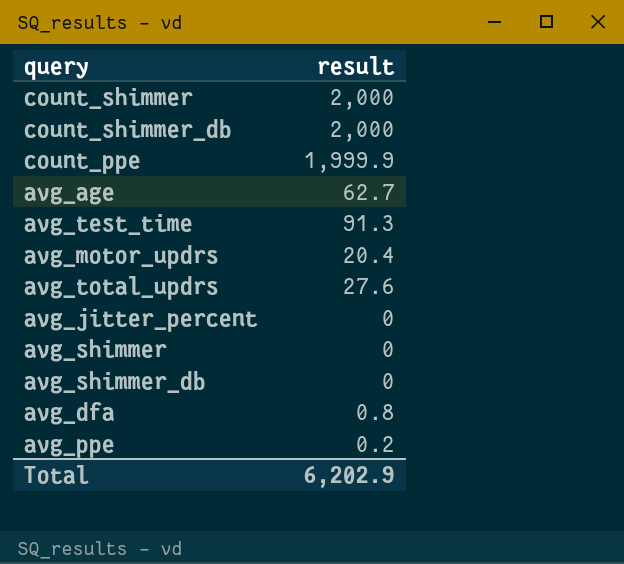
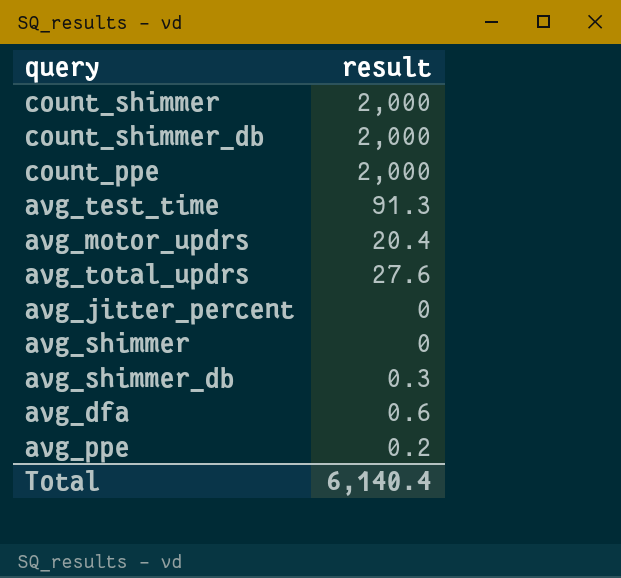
row avg_age: 62.7 -> none
count_ppe | result: 1,999.9 -> 2,000
avg_shimmer_db | result: 0 -> 0.3
avg_dfa | result: 0.8 -> 0.6
Total | result: 6,202.9 -> 6,140.4

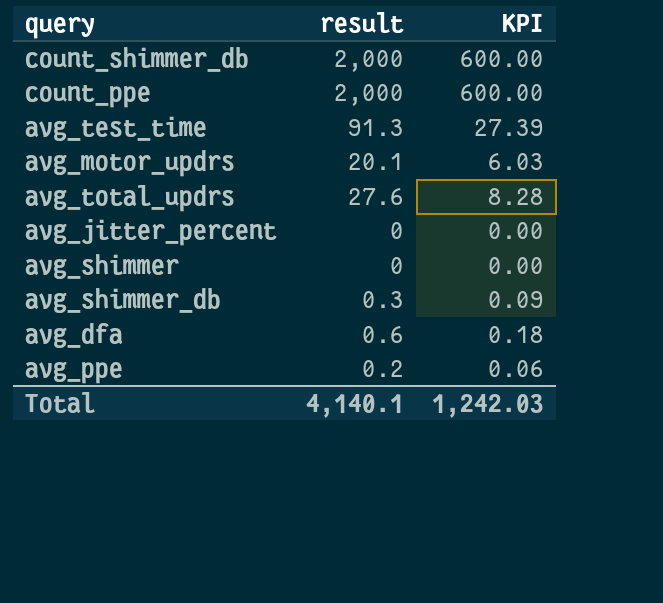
column KPI | formula: none -> [result] * 0.3
row count_shimmer: 2,000 -> none
avg_motor_updrs | result: 20.4 -> 20.1
Total | result: 6,140.4 -> 4,140.1

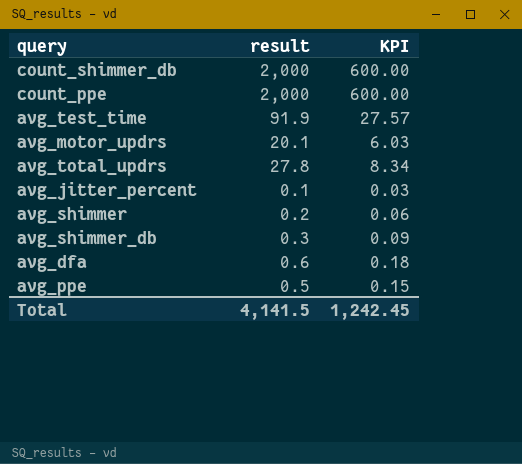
avg_test_time | result: 91.3 -> 91.9
avg_test_time | KPI: 27.39 -> 27.57
avg_total_updrs | result: 27.6 -> 27.8
avg_total_updrs | KPI: 8.28 -> 8.34
avg_jitter_percent | result: 0 -> 0.1
avg_jitter_percent | KPI: 0.00 -> 0.03
avg_shimmer | result: 0 -> 0.2
avg_shimmer | KPI: 0.00 -> 0.06
avg_ppe | result: 0.2 -> 0.5
avg_ppe | KPI: 0.06 -> 0.15
Total | result: 4,140.1 -> 4,141.5
Total | KPI: 1,242.03 -> 1,242.45

